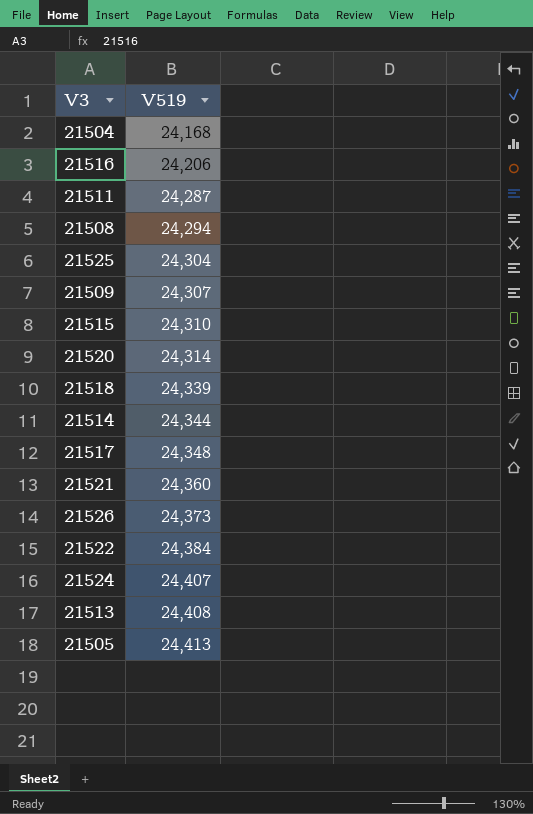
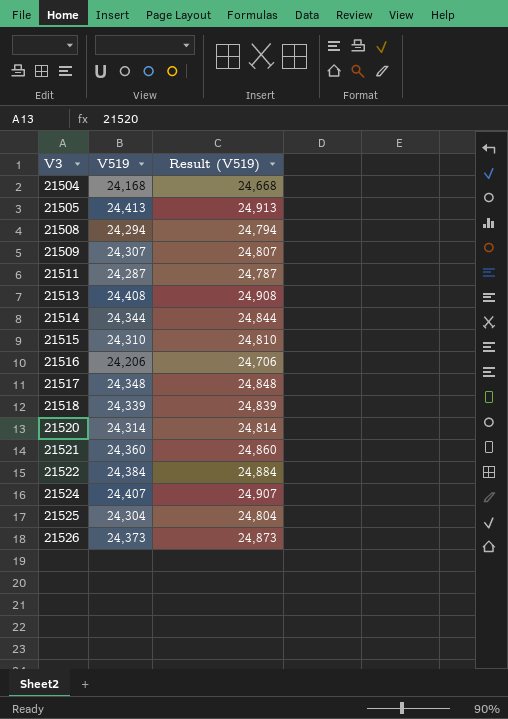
row order: V519 ascending -> V3 ascending
column Result (V519) | formula: none -> [V519] + 500

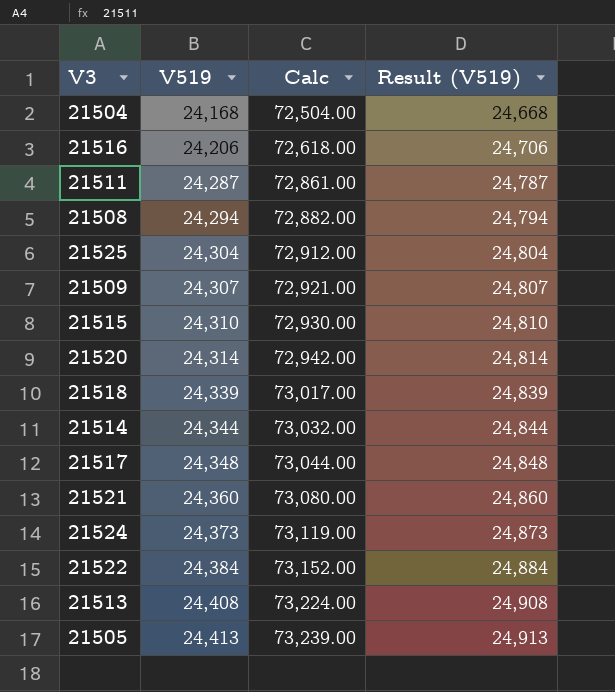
row order: V3 ascending -> V519 ascending
column Calc | formula: none -> [V519] * 3
row 21526: 24,373 | 24,873 -> none
21524 | V519: 24,407 -> 24,373
21524 | Result (V519): 24,907 -> 24,873

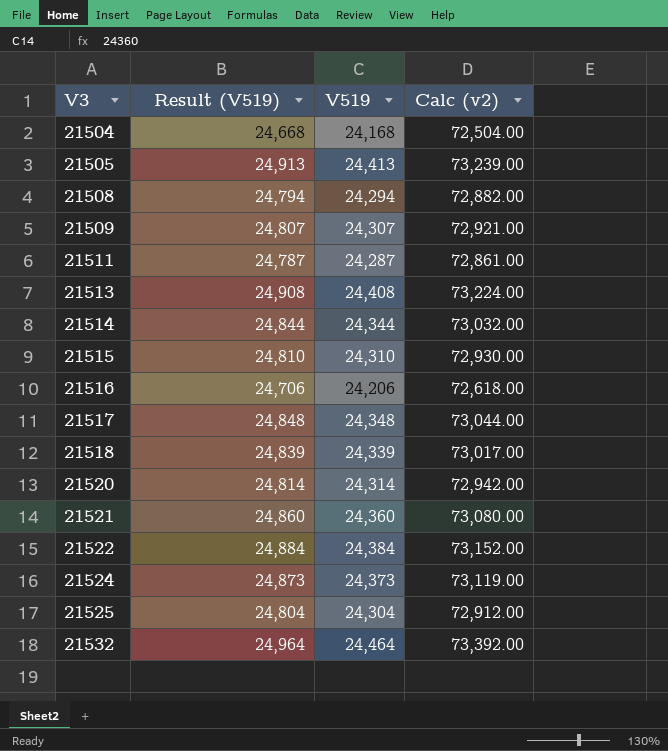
row order: V519 ascending -> V3 ascending
column Result (V519) | position: 4 -> 2
column name: Calc -> Calc (v2)
row 21532: none -> 24,964 | 24,464 | 73,392.00

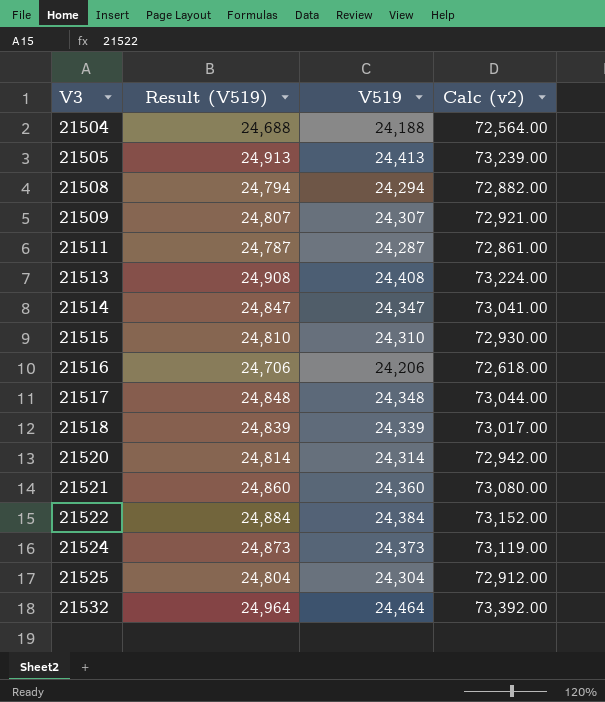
21504 | Result (V519): 24,668 -> 24,688
21504 | V519: 24,168 -> 24,188
21504 | Calc (v2): 72,504.00 -> 72,564.00
21514 | Result (V519): 24,844 -> 24,847
21514 | V519: 24,344 -> 24,347
21514 | Calc (v2): 73,032.00 -> 73,041.00

